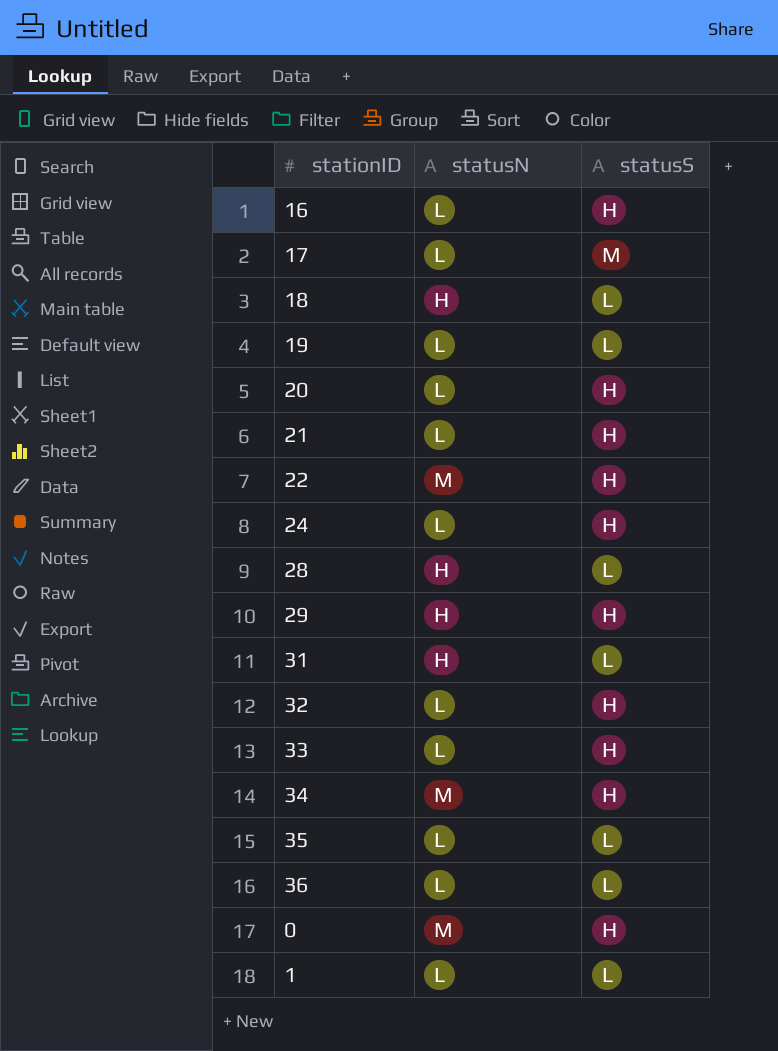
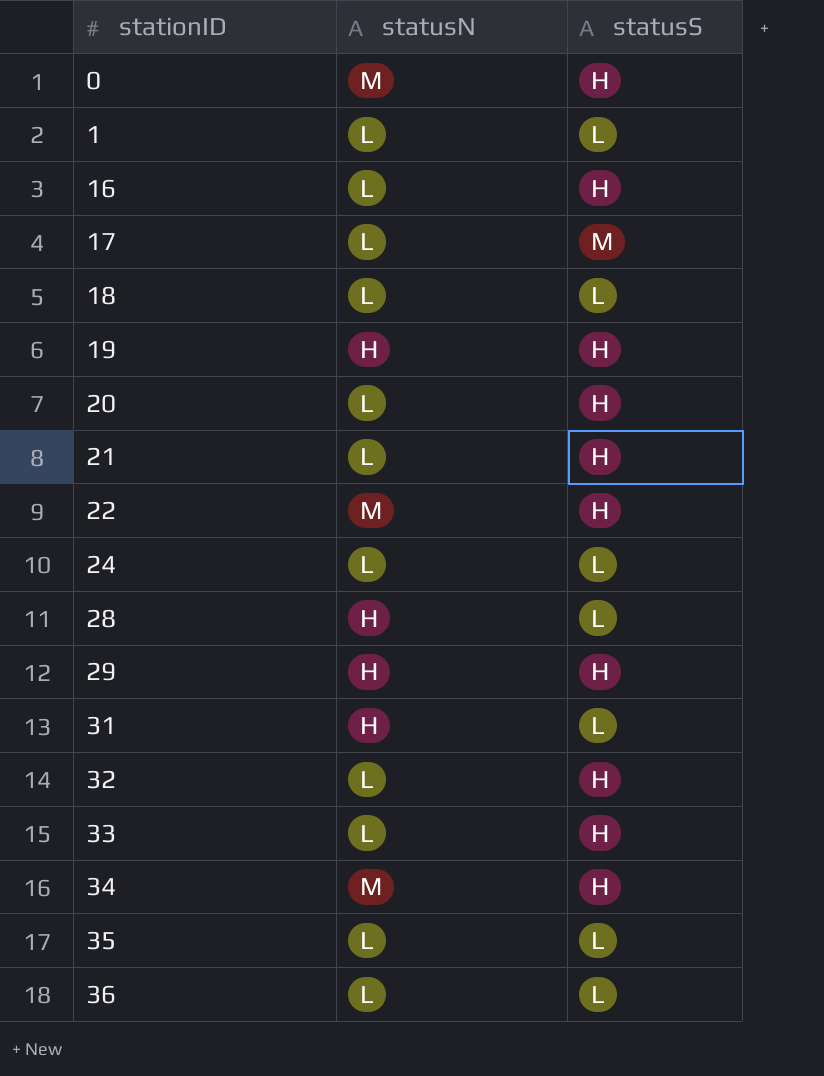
row order: none -> stationID ascending
18 | statusN: H -> L
19 | statusN: L -> H
19 | statusS: L -> H
24 | statusS: H -> L

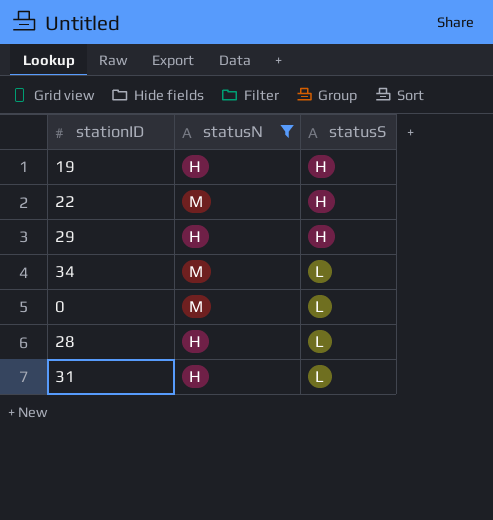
filter: none -> statusN != L
row order: stationID ascending -> statusS ascending
34 | statusS: H -> L
0 | statusS: H -> L

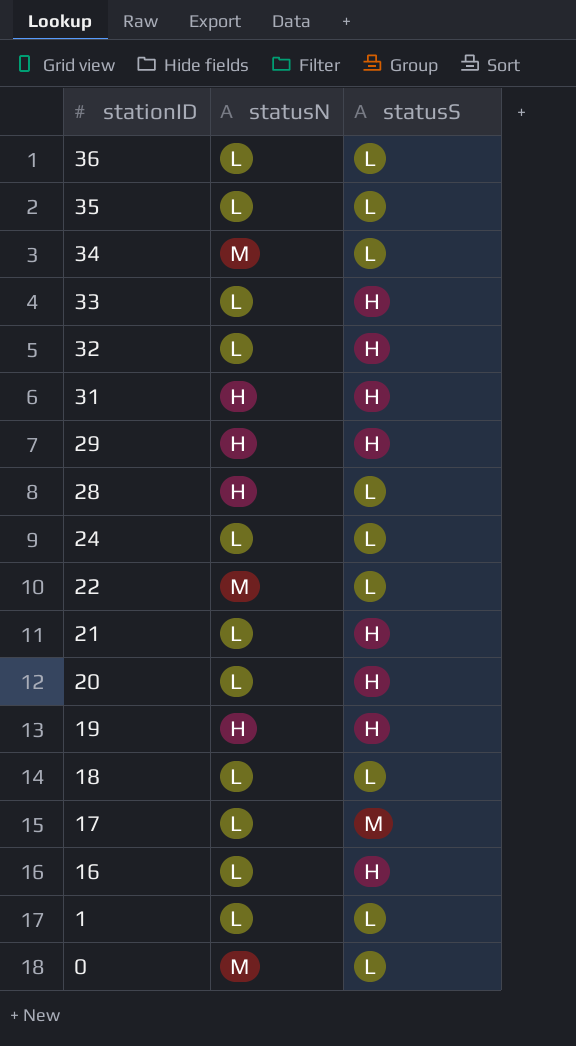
filter: statusN != L -> none
row order: statusS ascending -> stationID descending
31 | statusS: L -> H
22 | statusS: H -> L

